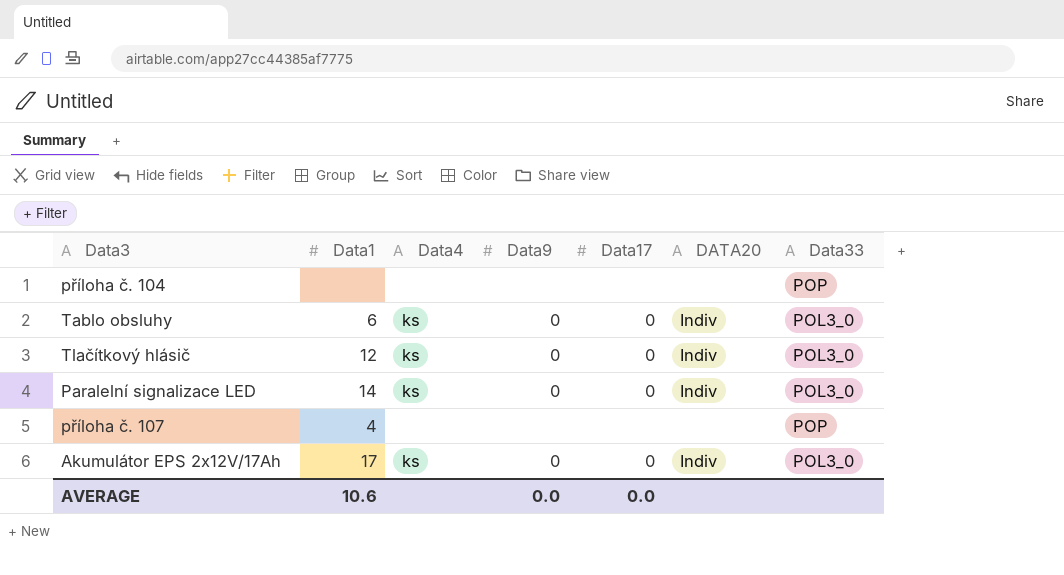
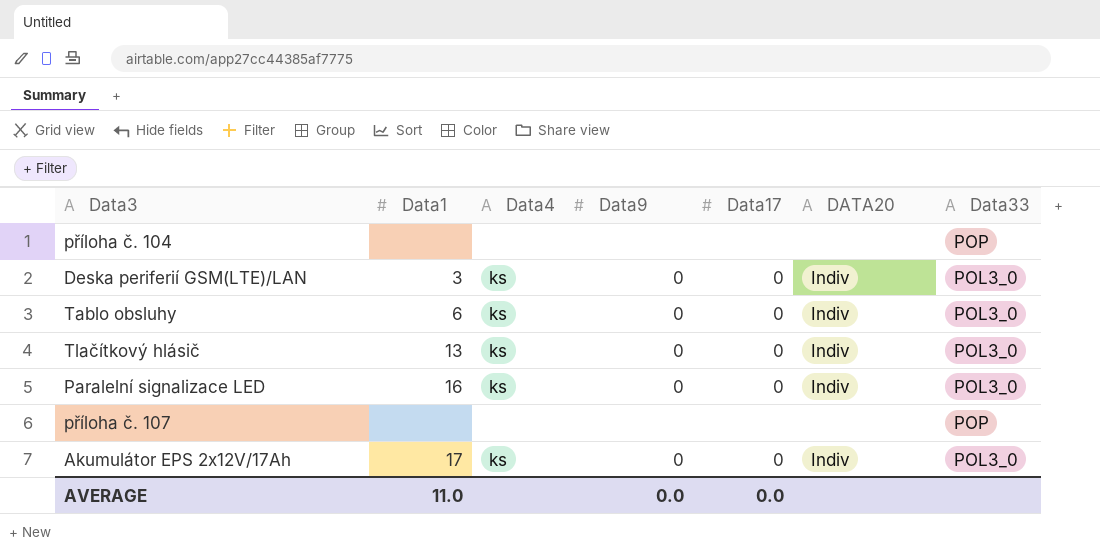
row Deska periferií GSM(LTE)/LAN: none -> 3 | ks | 0 | 0 | Indiv | POL3_0
Tlačítkový hlásič | Data1: 12 -> 13
Paralelní signalizace LED | Data1: 14 -> 16
příloha č. 107 | Data1: 4 -> none
AVERAGE | Data1: 10.6 -> 11.0

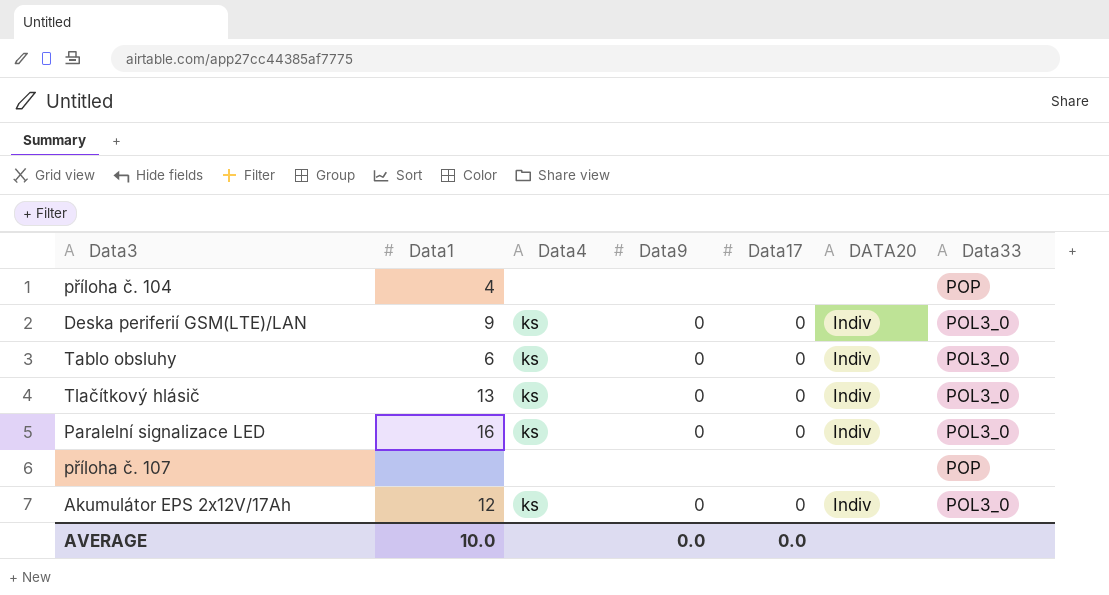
příloha č. 104 | Data1: none -> 4
Deska periferií GSM(LTE)/LAN | Data1: 3 -> 9
Akumulátor EPS 2x12V/17Ah | Data1: 17 -> 12
AVERAGE | Data1: 11.0 -> 10.0

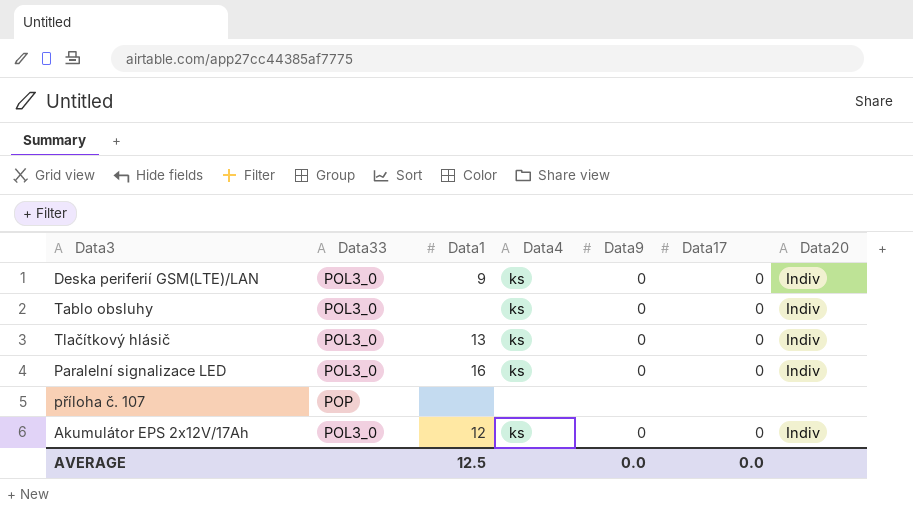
column Data33 | position: 7 -> 2
column name: DATA20 -> Data20
row příloha č. 104: 4 | none | none | none | none | POP -> none
Tablo obsluhy | Data1: 6 -> none
AVERAGE | Data1: 10.0 -> 12.5

